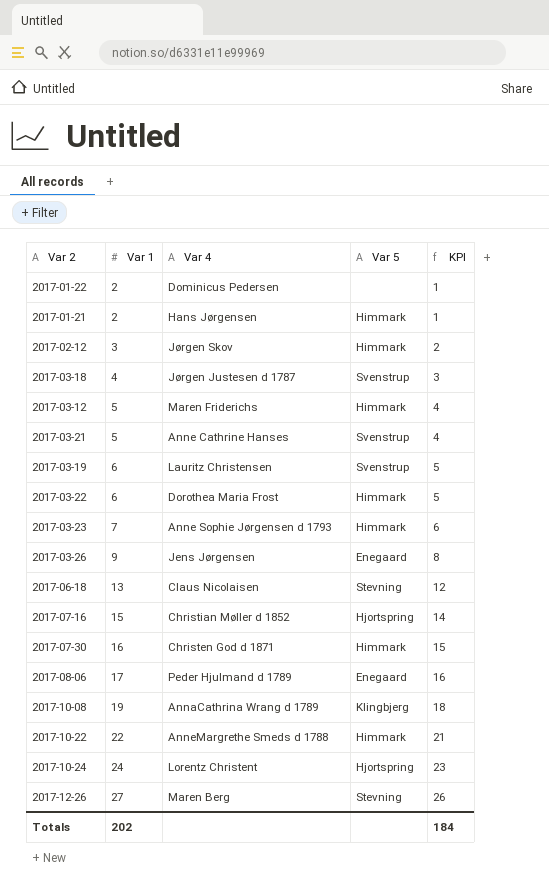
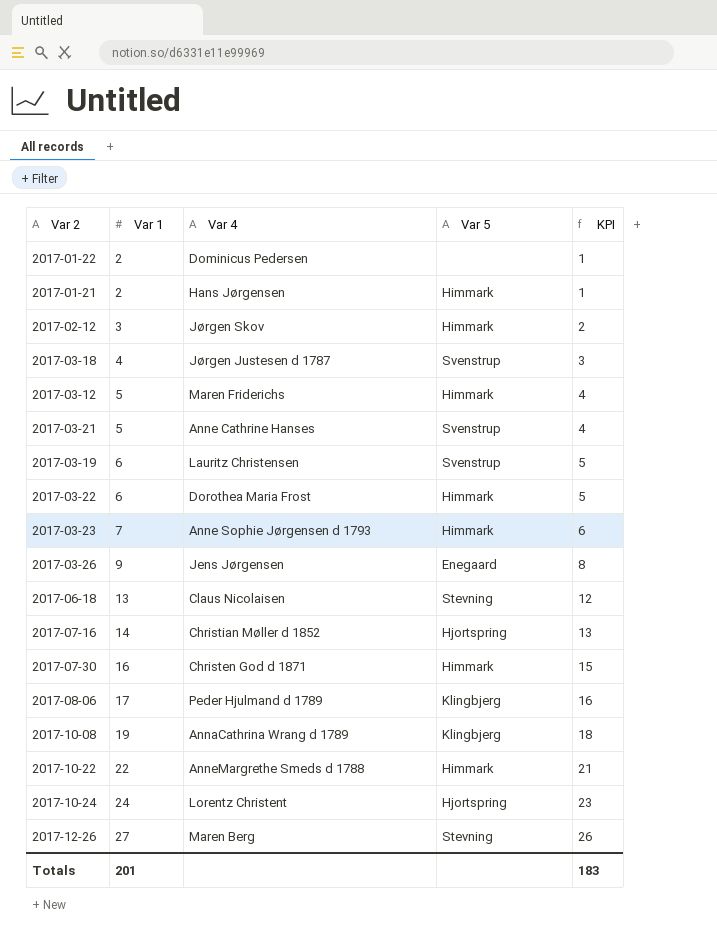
2017-07-16 | Var 1: 15 -> 14
2017-07-16 | KPI: 14 -> 13
2017-08-06 | Var 5: Enegaard -> Klingbjerg
Totals | Var 1: 202 -> 201
Totals | KPI: 184 -> 183

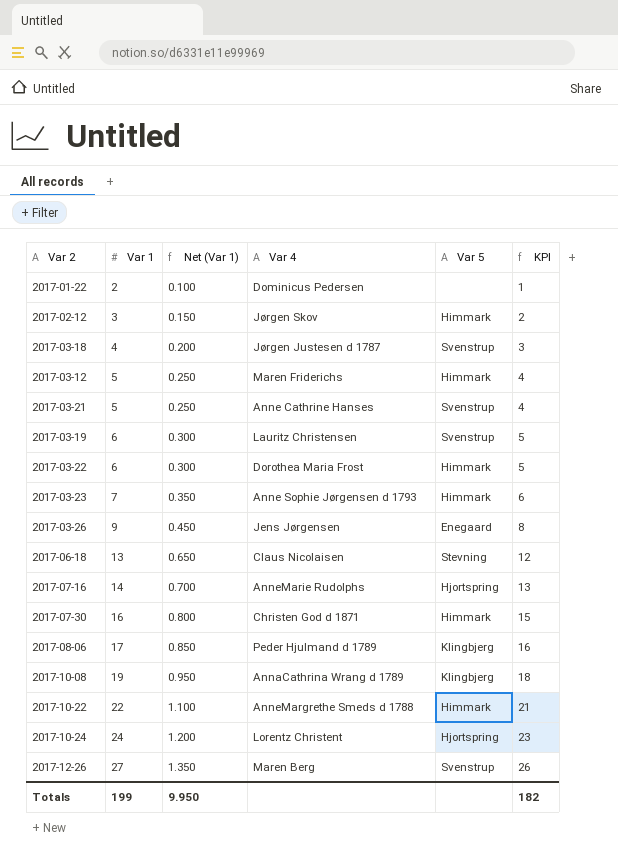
column Net (Var 1) | formula: none -> [Var 1] * 0.05
row 2017-01-21: 2 | Hans Jørgensen | Himmark | 1 -> none
2017-07-16 | Var 4: Christian Møller d 1852 -> AnneMarie Rudolphs
2017-12-26 | Var 5: Stevning -> Svenstrup
Totals | Var 1: 201 -> 199
Totals | KPI: 183 -> 182

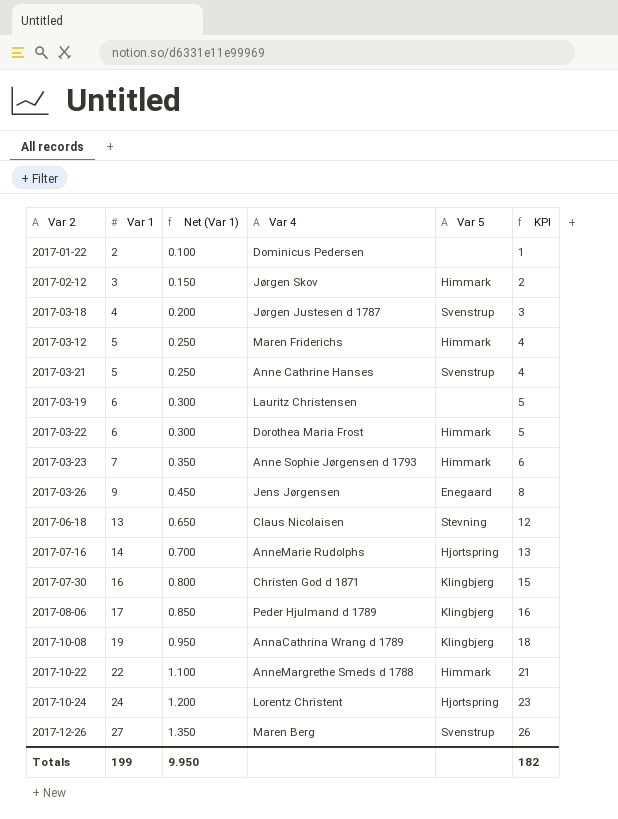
2017-03-19 | Var 5: Svenstrup -> none
2017-07-30 | Var 5: Himmark -> Klingbjerg

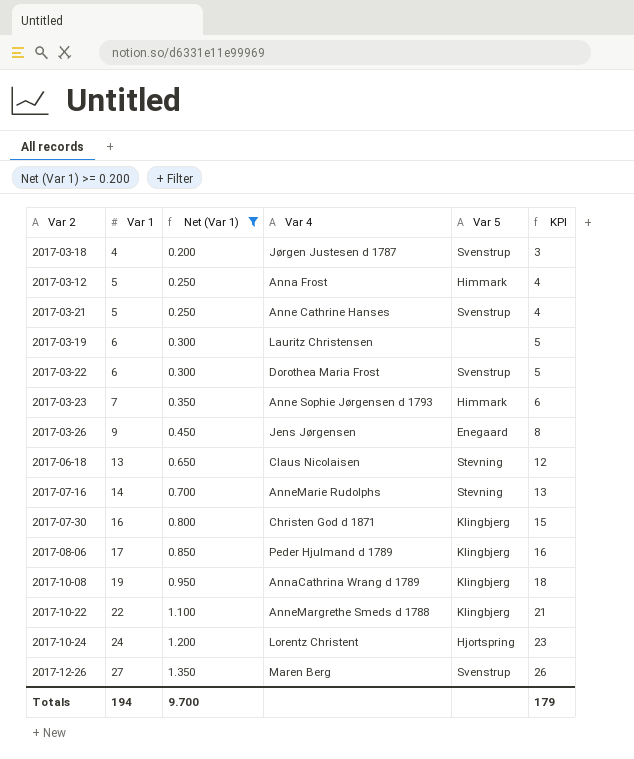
filter: none -> Net (Var 1) >= 0.200
2017-03-12 | Var 4: Maren Friderichs -> Anna Frost
2017-03-22 | Var 5: Himmark -> Svenstrup
2017-07-16 | Var 5: Hjortspring -> Stevning
2017-10-22 | Var 5: Himmark -> Klingbjerg
Totals | Var 1: 199 -> 194
Totals | Net (Var 1): 9.950 -> 9.700
Totals | KPI: 182 -> 179

